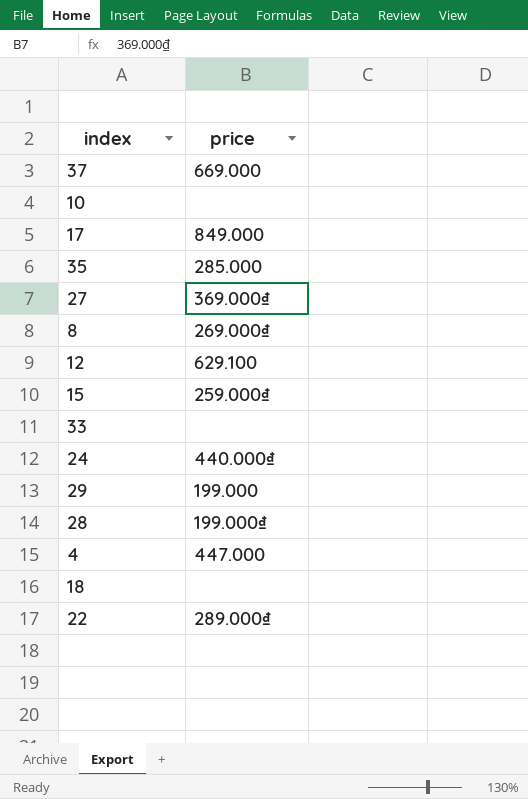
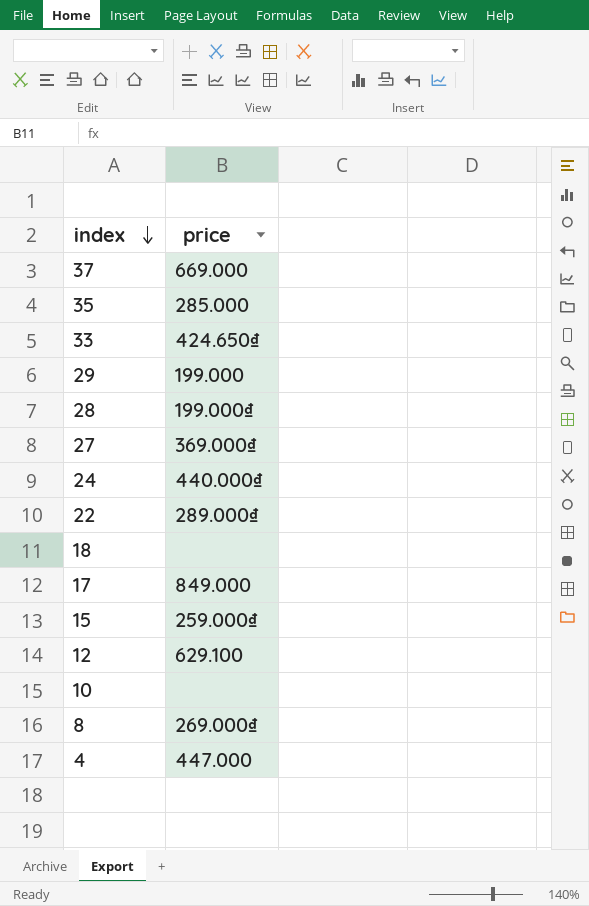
row order: none -> index descending
33 | price: none -> 424.650₫

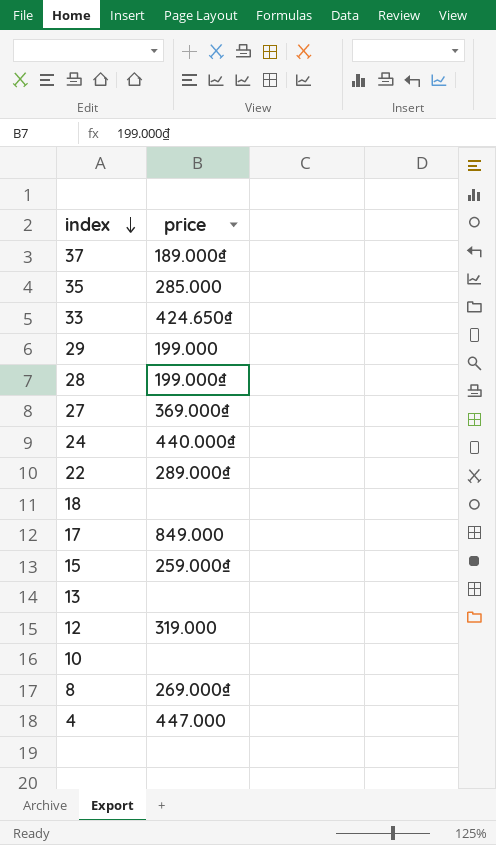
37 | price: 669.000 -> 189.000₫
row 13: none -> none
12 | price: 629.100 -> 319.000

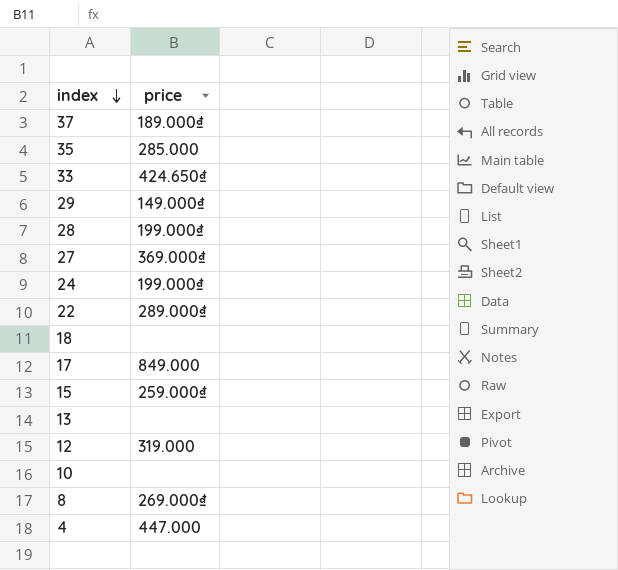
29 | price: 199.000 -> 149.000₫
24 | price: 440.000₫ -> 199.000₫

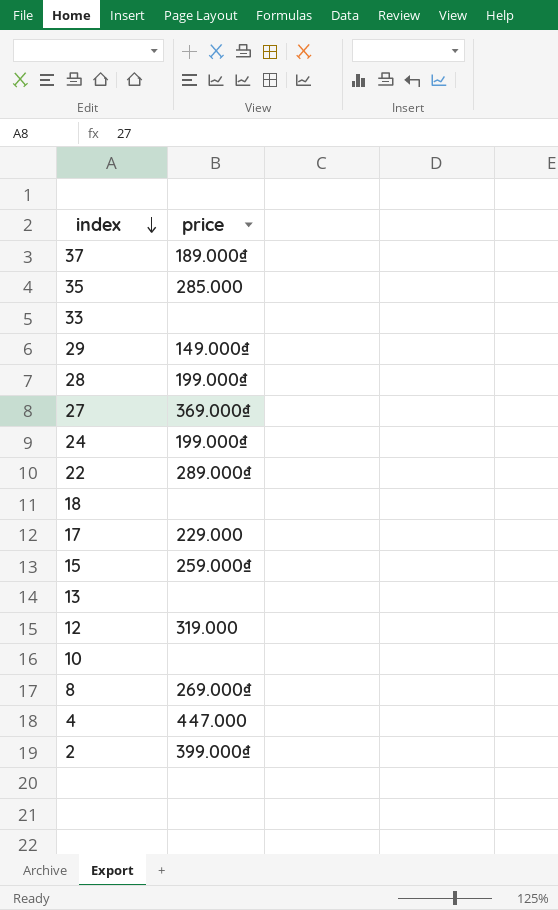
33 | price: 424.650₫ -> none
17 | price: 849.000 -> 229.000
row 2: none -> 399.000₫

